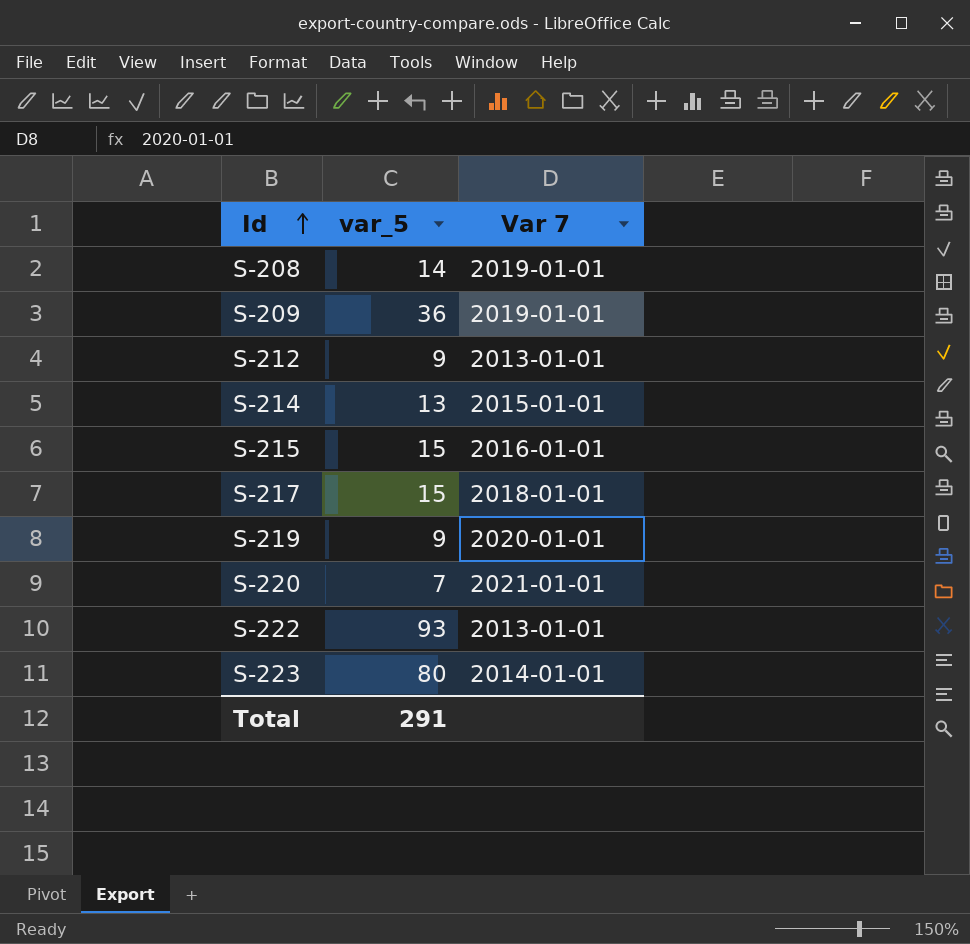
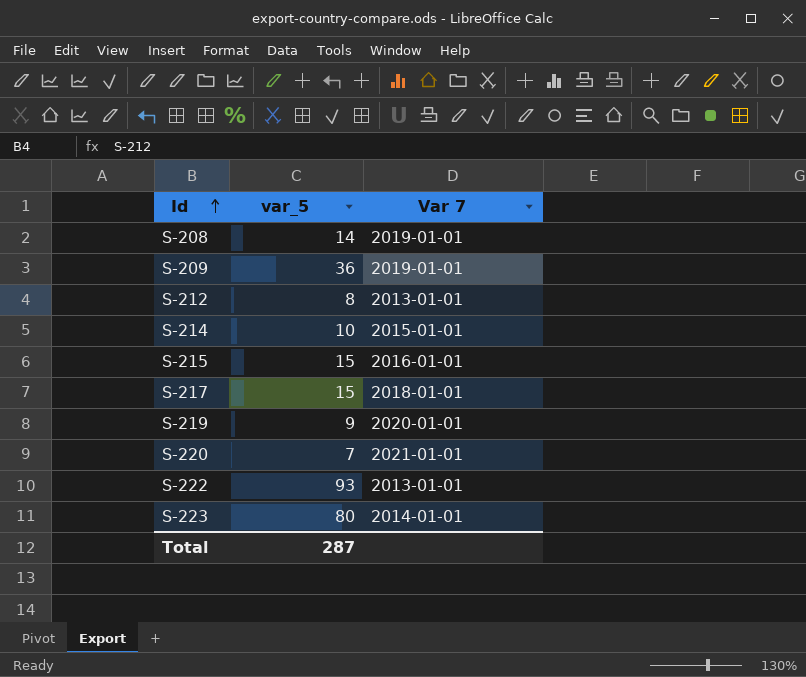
S-212 | var_5: 9 -> 8
S-214 | var_5: 13 -> 10
Total | var_5: 291 -> 287

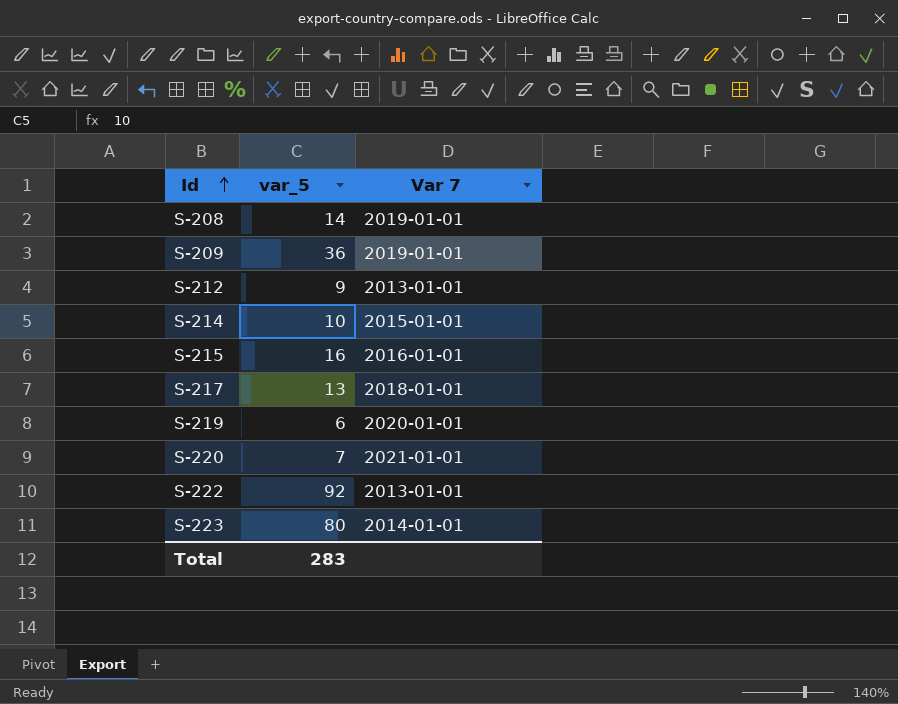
S-212 | var_5: 8 -> 9
S-215 | var_5: 15 -> 16
S-217 | var_5: 15 -> 13
S-219 | var_5: 9 -> 6
S-222 | var_5: 93 -> 92
Total | var_5: 287 -> 283

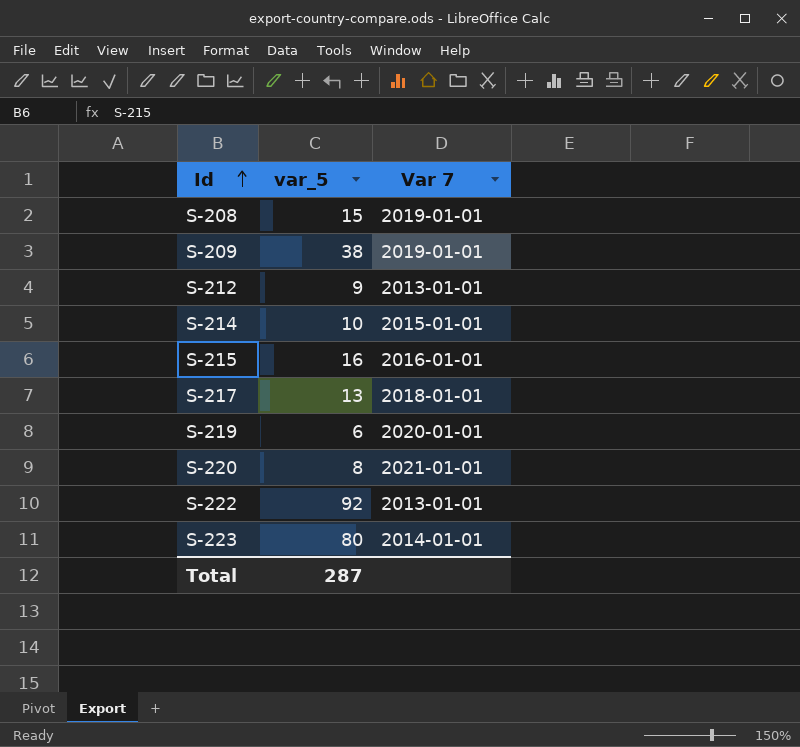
S-208 | var_5: 14 -> 15
S-209 | var_5: 36 -> 38
S-220 | var_5: 7 -> 8
Total | var_5: 283 -> 287

